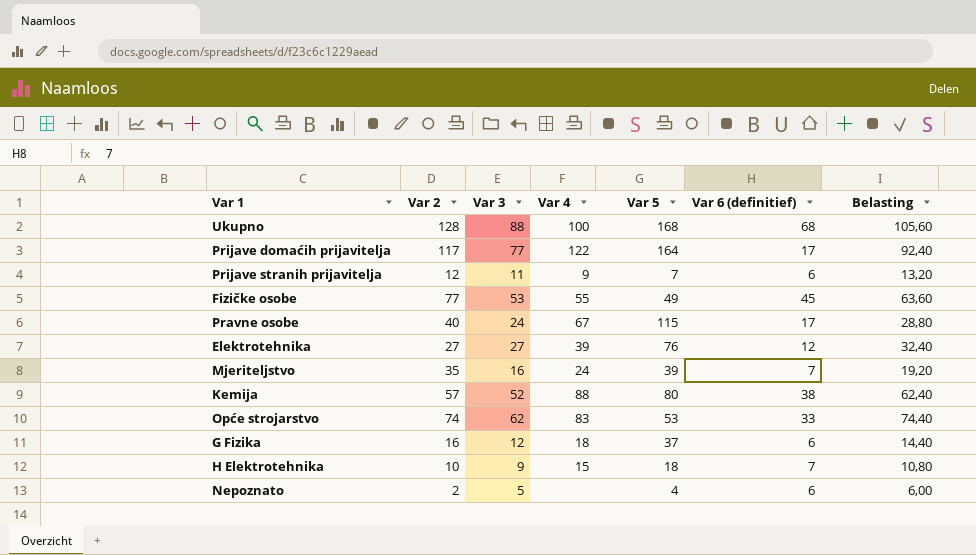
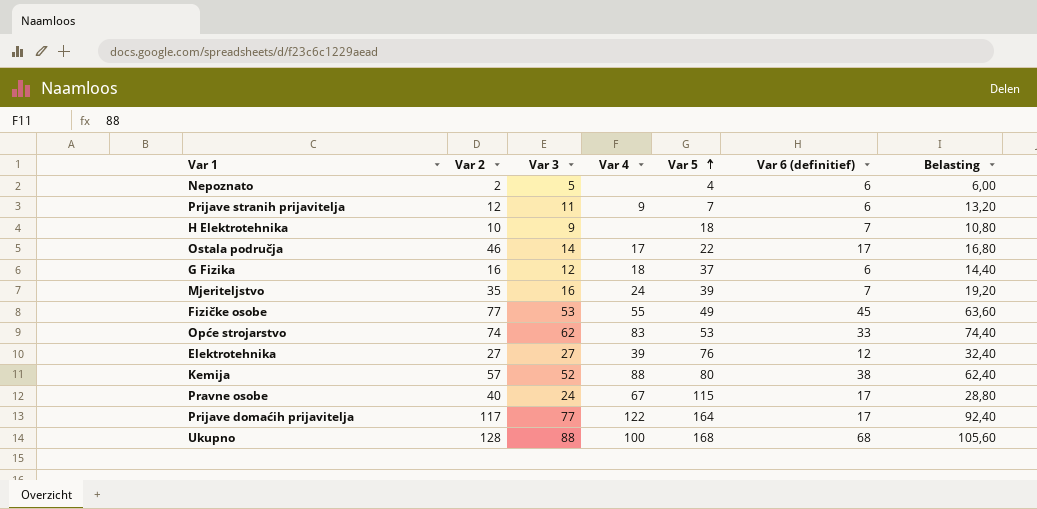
row order: none -> Var 5 ascending
H Elektrotehnika | Var 4: 15 -> none
row Ostala područja: none -> 46 | 14 | 17 | 22 | 17 | 16,80

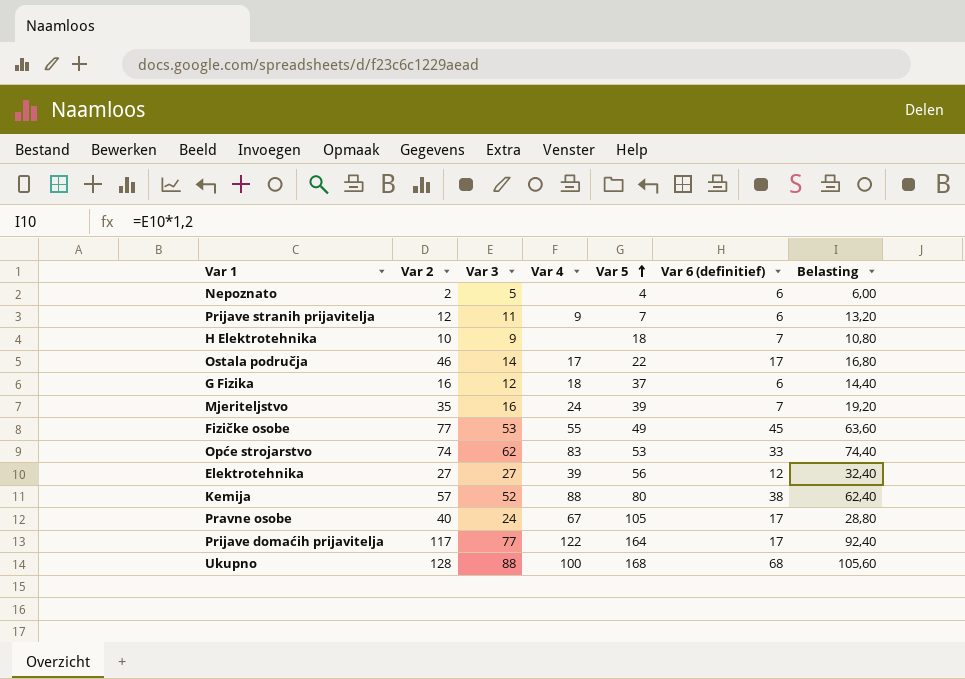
Elektrotehnika | Var 5: 76 -> 56
Pravne osobe | Var 5: 115 -> 105

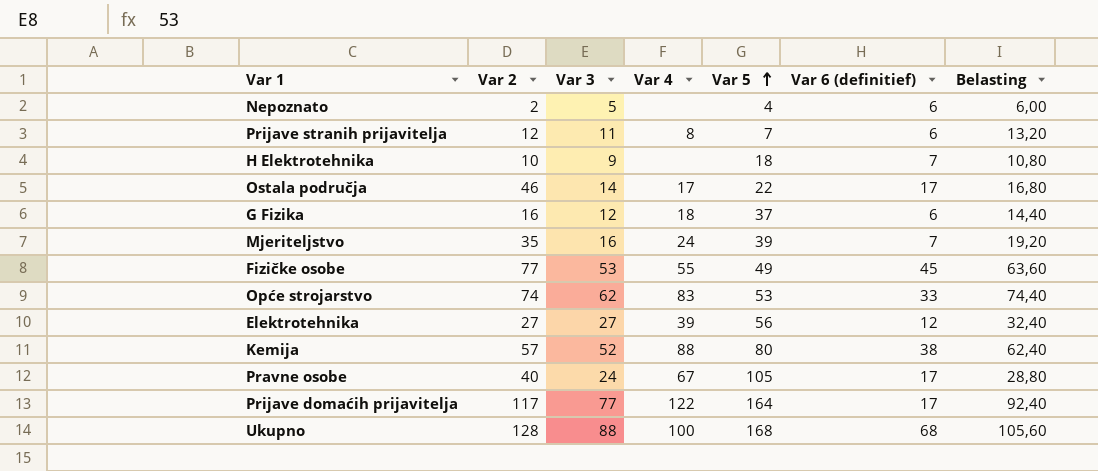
Prijave stranih prijavitelja | Var 4: 9 -> 8

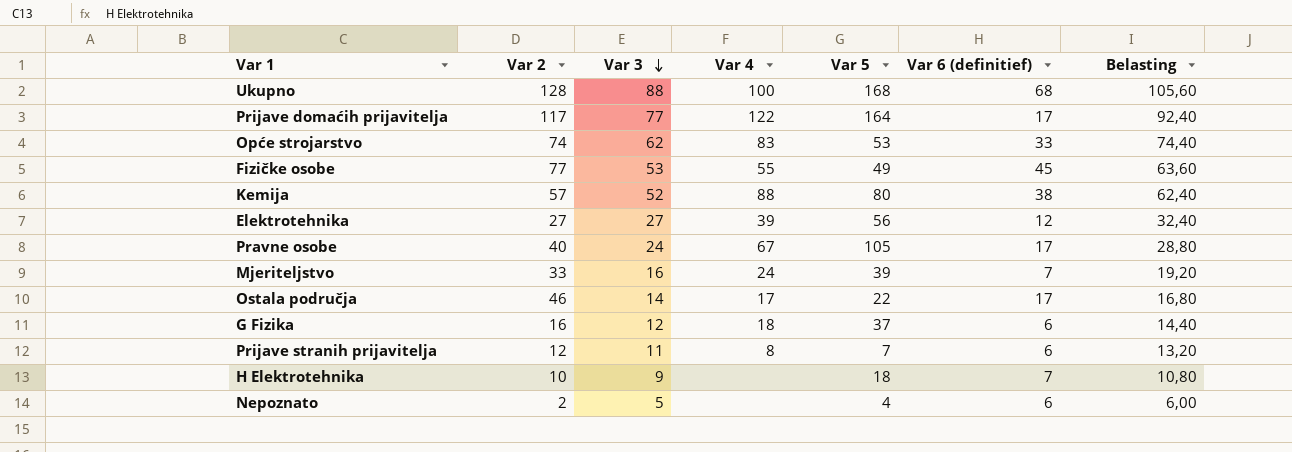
row order: Var 5 ascending -> Var 3 descending
Mjeriteljstvo | Var 2: 35 -> 33

